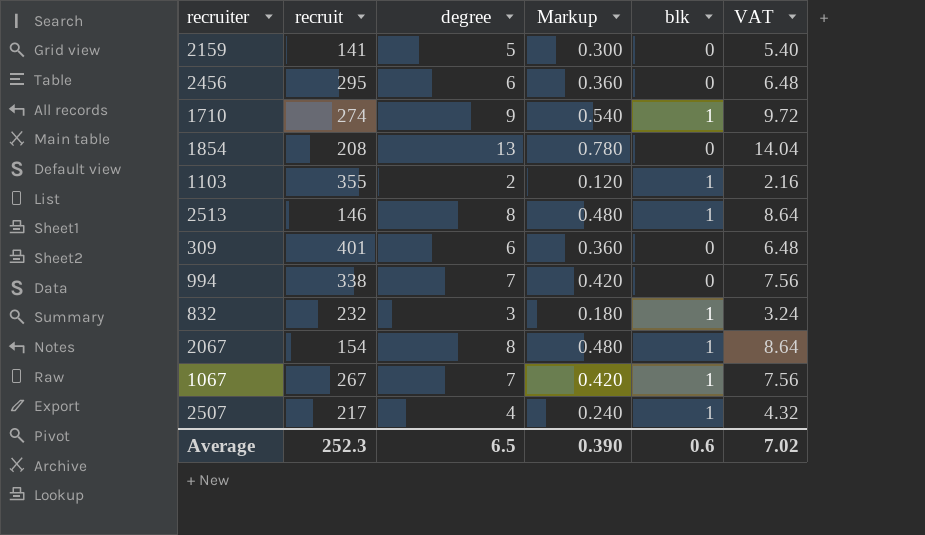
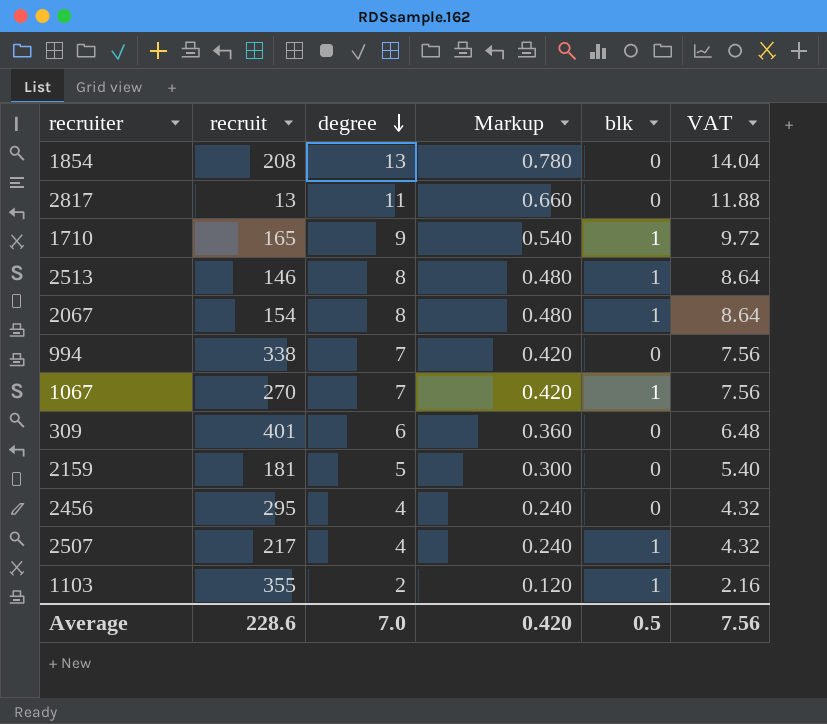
row order: none -> degree descending
row 832: 232 | 3 | 0.180 | 1 | 3.24 -> none
row 2817: none -> 13 | 11 | 0.660 | 0 | 11.88
1710 | recruit: 274 -> 165
1067 | recruit: 267 -> 270
2159 | recruit: 141 -> 181
2456 | degree: 6 -> 4
2456 | Markup: 0.360 -> 0.240
2456 | VAT: 6.48 -> 4.32
Average | recruit: 252.3 -> 228.6
Average | degree: 6.5 -> 7.0
Average | Markup: 0.390 -> 0.420
Average | blk: 0.6 -> 0.5
Average | VAT: 7.02 -> 7.56

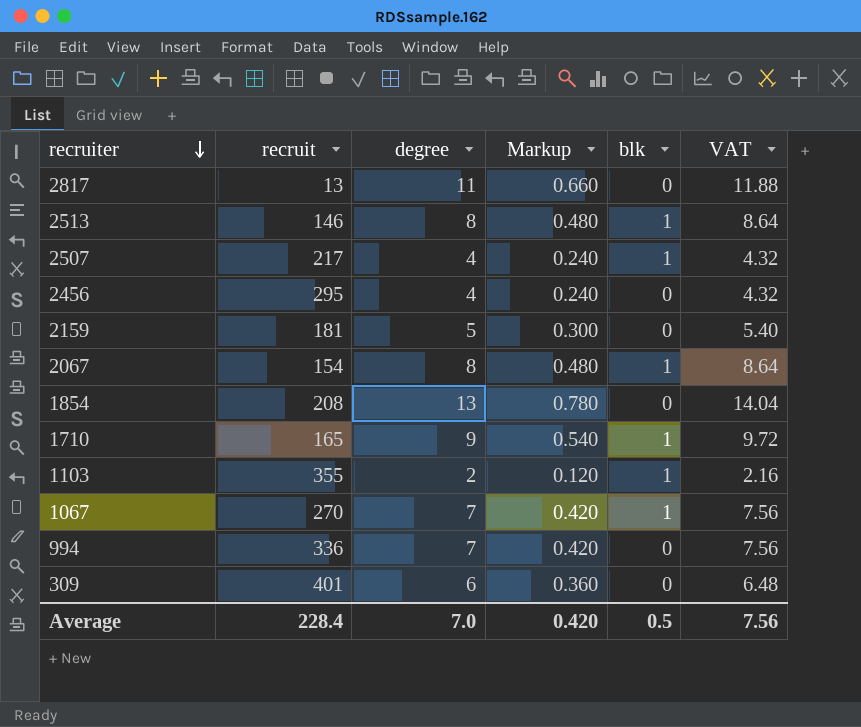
row order: degree descending -> recruiter descending
994 | recruit: 338 -> 336
Average | recruit: 228.6 -> 228.4

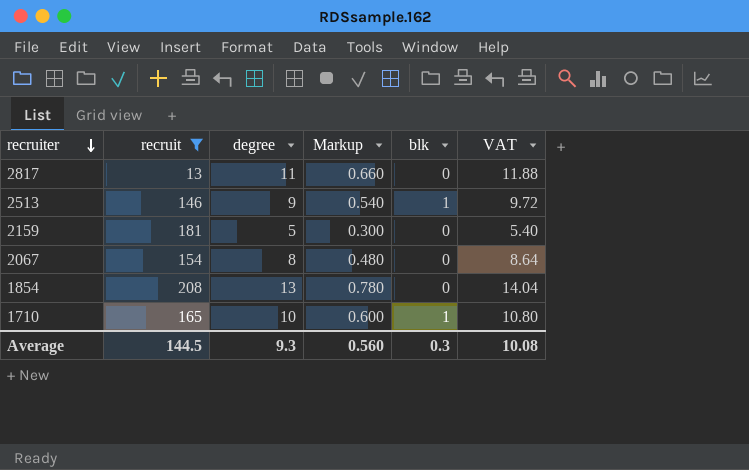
filter: none -> recruit <= 208
2513 | degree: 8 -> 9
2513 | Markup: 0.480 -> 0.540
2513 | VAT: 8.64 -> 9.72
2067 | blk: 1 -> 0
1710 | degree: 9 -> 10
1710 | Markup: 0.540 -> 0.600
1710 | VAT: 9.72 -> 10.80
Average | recruit: 228.4 -> 144.5
Average | degree: 7.0 -> 9.3
Average | Markup: 0.420 -> 0.560
Average | blk: 0.5 -> 0.3
Average | VAT: 7.56 -> 10.08

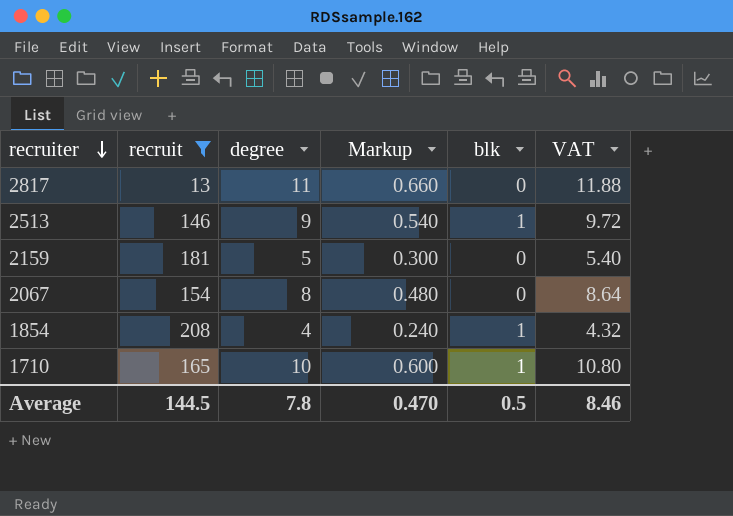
1854 | degree: 13 -> 4
1854 | Markup: 0.780 -> 0.240
1854 | blk: 0 -> 1
1854 | VAT: 14.04 -> 4.32
Average | degree: 9.3 -> 7.8
Average | Markup: 0.560 -> 0.470
Average | blk: 0.3 -> 0.5
Average | VAT: 10.08 -> 8.46

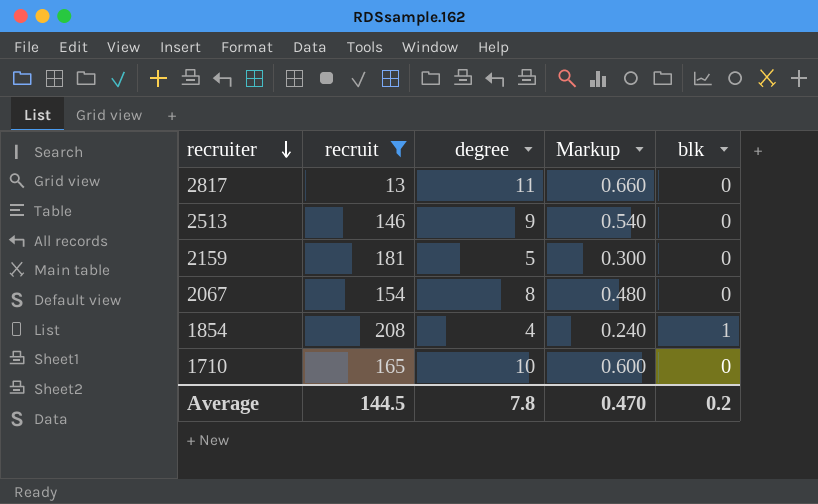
column VAT | formula: [degree] * 1.08 -> none
2513 | blk: 1 -> 0
1710 | blk: 1 -> 0
Average | blk: 0.5 -> 0.2

